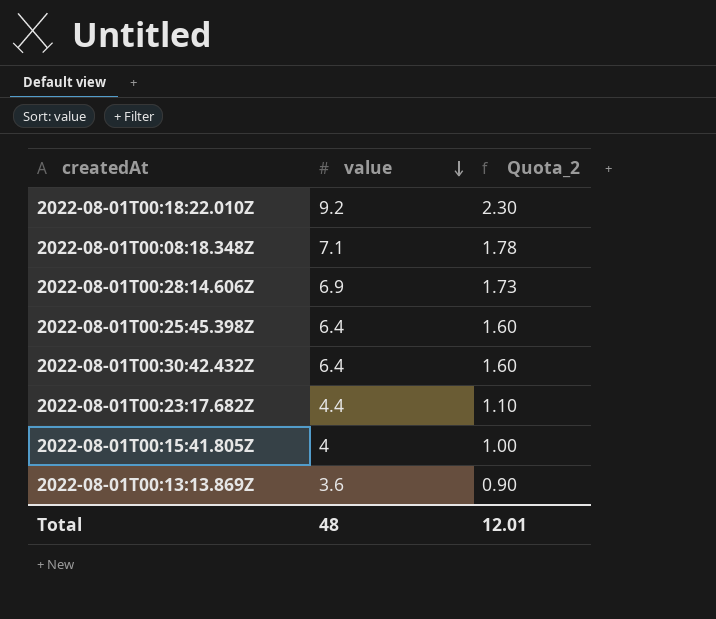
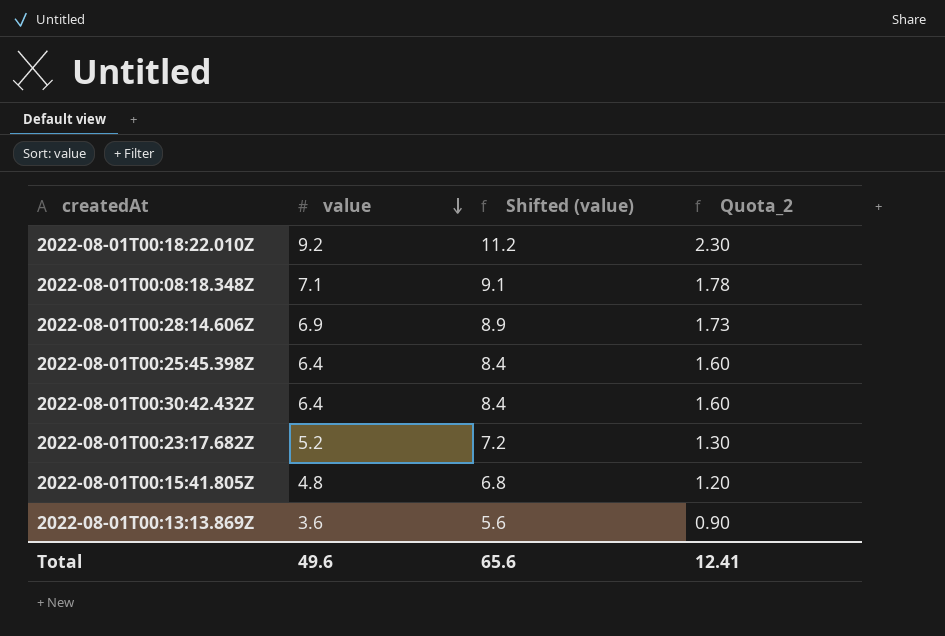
column Shifted (value) | formula: none -> [value] + 2
2022-08-01T00:23:17.682Z | value: 4.4 -> 5.2
2022-08-01T00:23:17.682Z | Quota_2: 1.10 -> 1.30
2022-08-01T00:15:41.805Z | value: 4 -> 4.8
2022-08-01T00:15:41.805Z | Quota_2: 1.00 -> 1.20
Total | value: 48 -> 49.6
Total | Quota_2: 12.01 -> 12.41

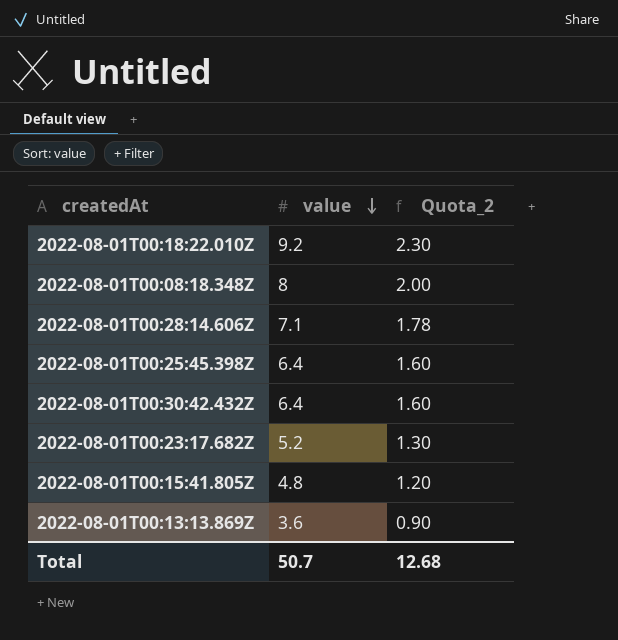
column Shifted (value) | formula: [value] + 2 -> none
2022-08-01T00:08:18.348Z | value: 7.1 -> 8
2022-08-01T00:08:18.348Z | Quota_2: 1.78 -> 2.00
2022-08-01T00:28:14.606Z | value: 6.9 -> 7.1
2022-08-01T00:28:14.606Z | Quota_2: 1.73 -> 1.78
Total | value: 49.6 -> 50.7
Total | Quota_2: 12.41 -> 12.68

